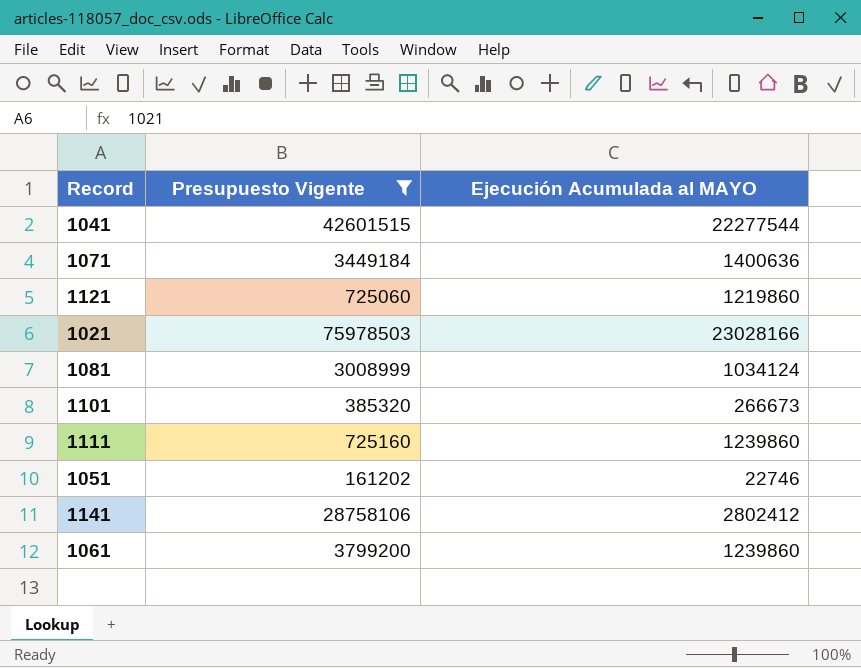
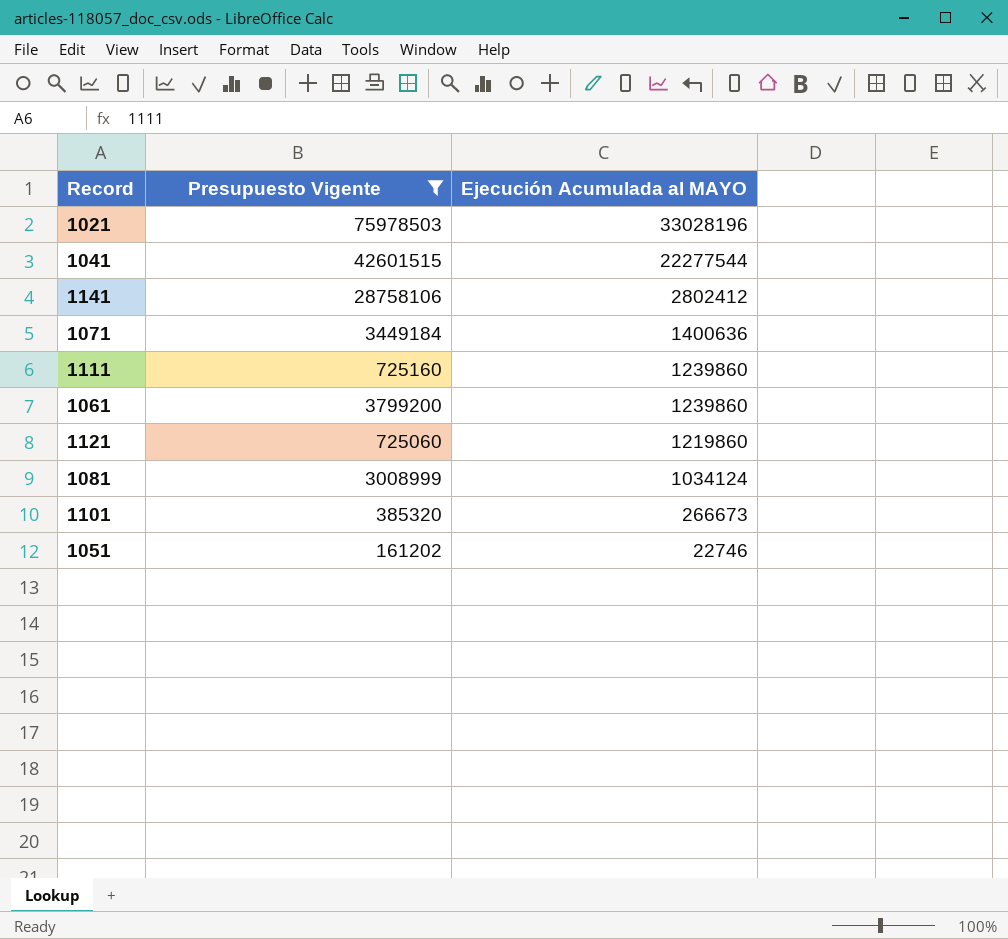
row order: none -> Ejecución Acumulada al MAYO descending
1021 | Ejecución Acumulada al MAYO: 23028166 -> 33028196

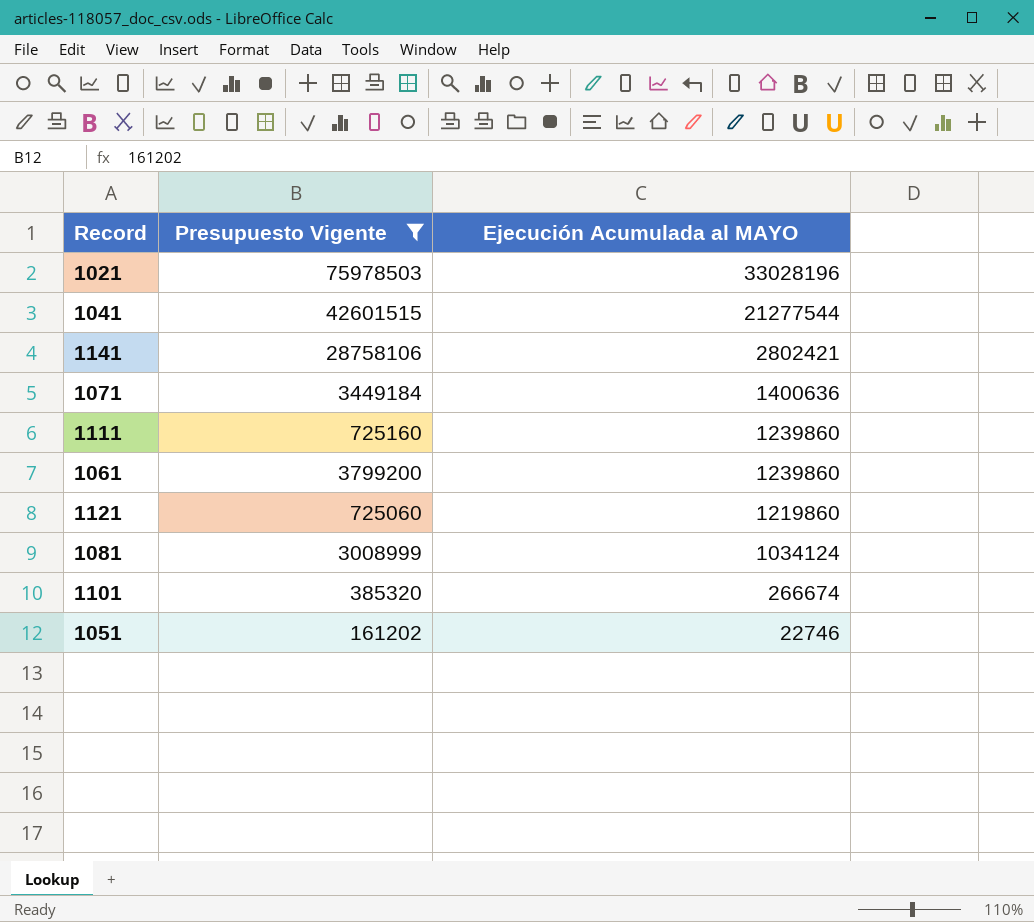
1041 | Ejecución Acumulada al MAYO: 22277544 -> 21277544
1141 | Ejecución Acumulada al MAYO: 2802412 -> 2802421
1101 | Ejecución Acumulada al MAYO: 266673 -> 266674

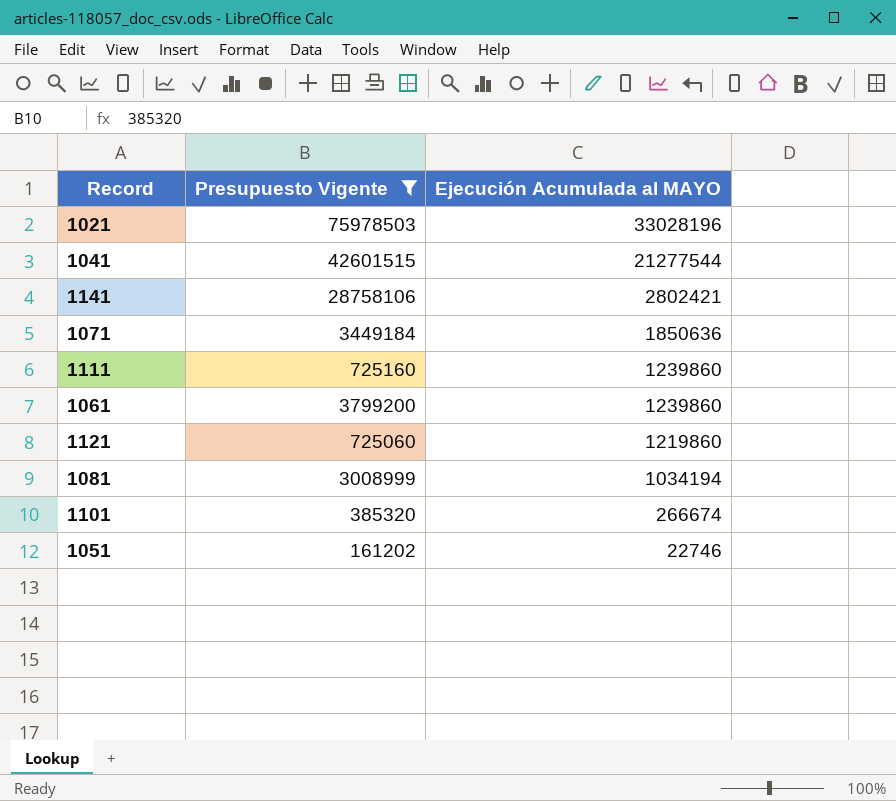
1071 | Ejecución Acumulada al MAYO: 1400636 -> 1850636
1081 | Ejecución Acumulada al MAYO: 1034124 -> 1034194

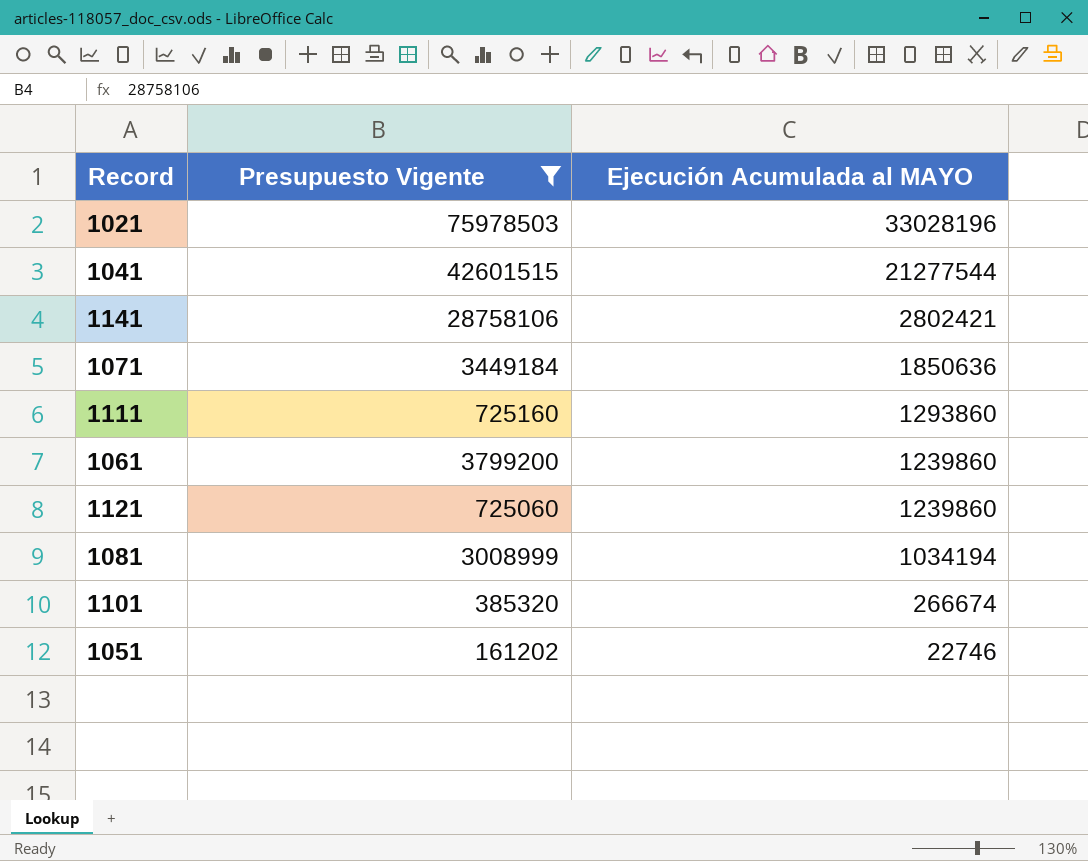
1111 | Ejecución Acumulada al MAYO: 1239860 -> 1293860
1121 | Ejecución Acumulada al MAYO: 1219860 -> 1239860

